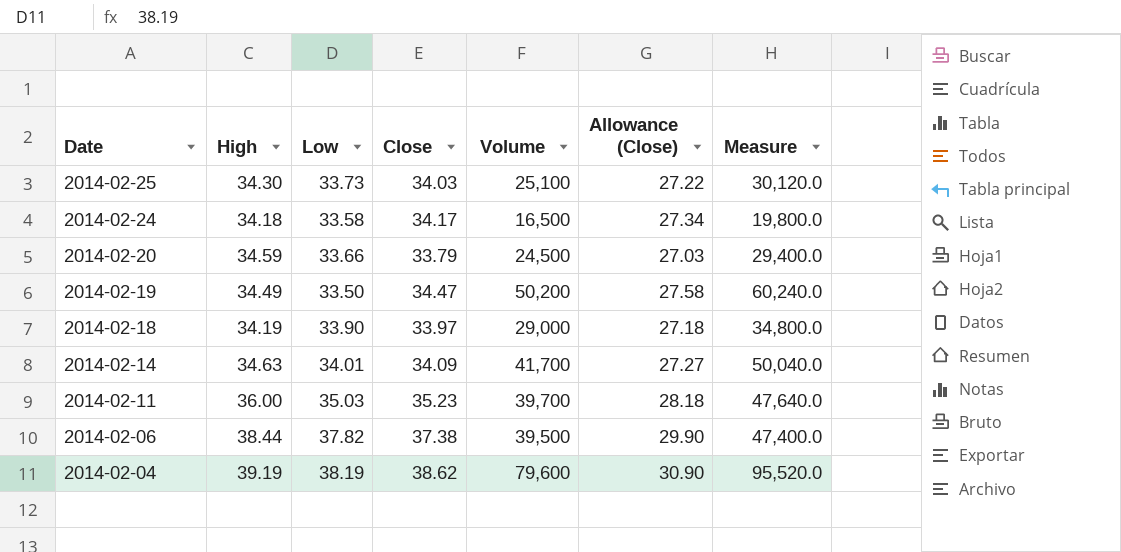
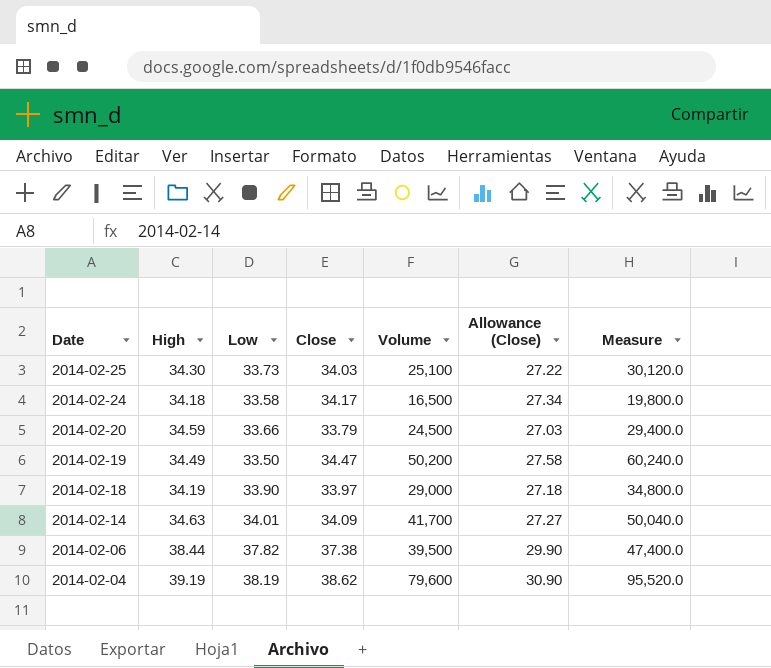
row 2014-02-11: 36.00 | 35.03 | 35.23 | 39,700 | 28.18 | 47,640.0 -> none

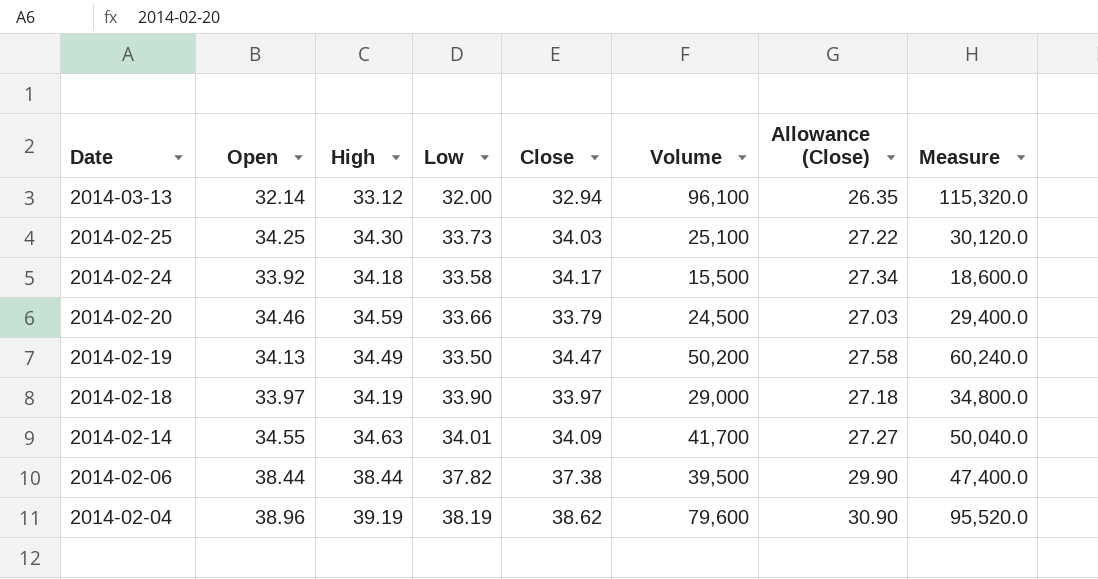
column Open | position: none -> 2
row 2014-03-13: none -> 32.14 | 33.12 | 32.00 | 32.94 | 96,100 | 26.35 | 115,320.0
2014-02-24 | Volume: 16,500 -> 15,500
2014-02-24 | Measure: 19,800.0 -> 18,600.0

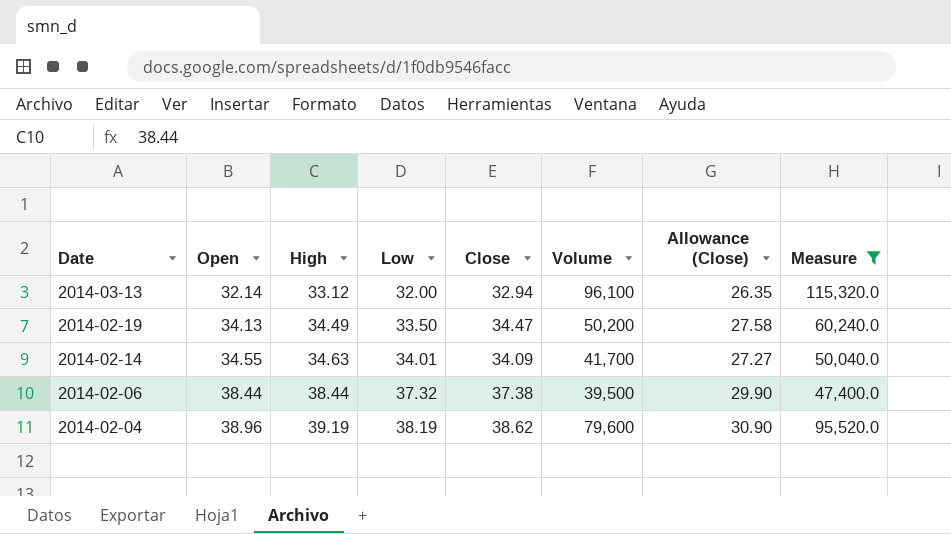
filter: none -> Measure >= 47,400.0
2014-02-06 | Low: 37.82 -> 37.32

